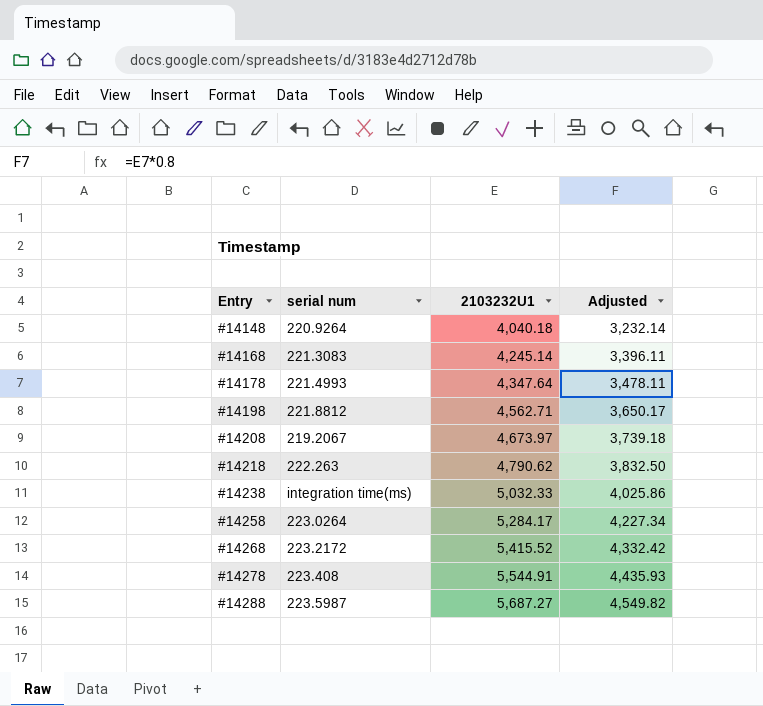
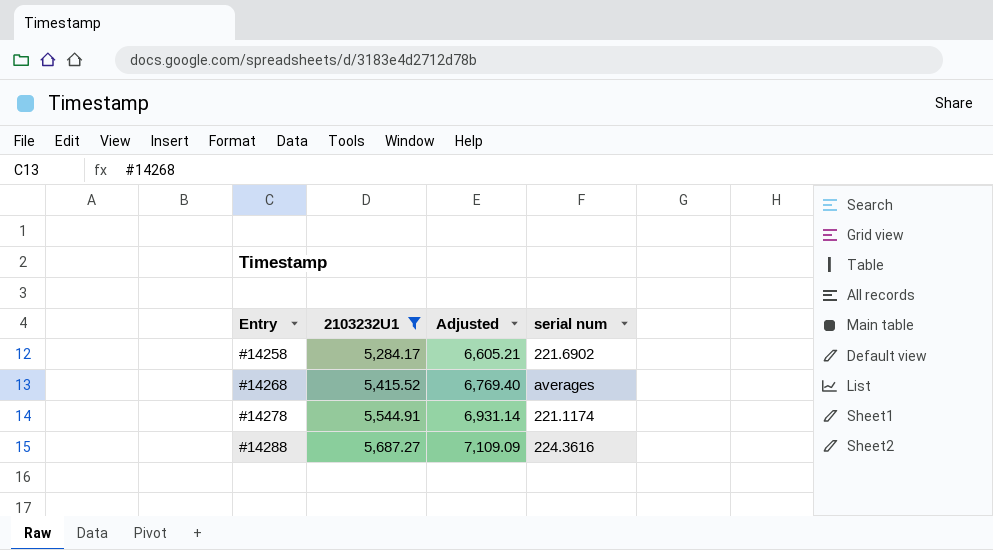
filter: none -> 2103232U1 >= 5,284.17
column Adjusted | formula: [2103232U1] * 0.8 -> [2103232U1] * 1.25
column serial num | position: 2 -> 4
#14258 | serial num: 223.0264 -> 221.6902
#14268 | serial num: 223.2172 -> averages
#14278 | serial num: 223.408 -> 221.1174
#14288 | serial num: 223.5987 -> 224.3616

